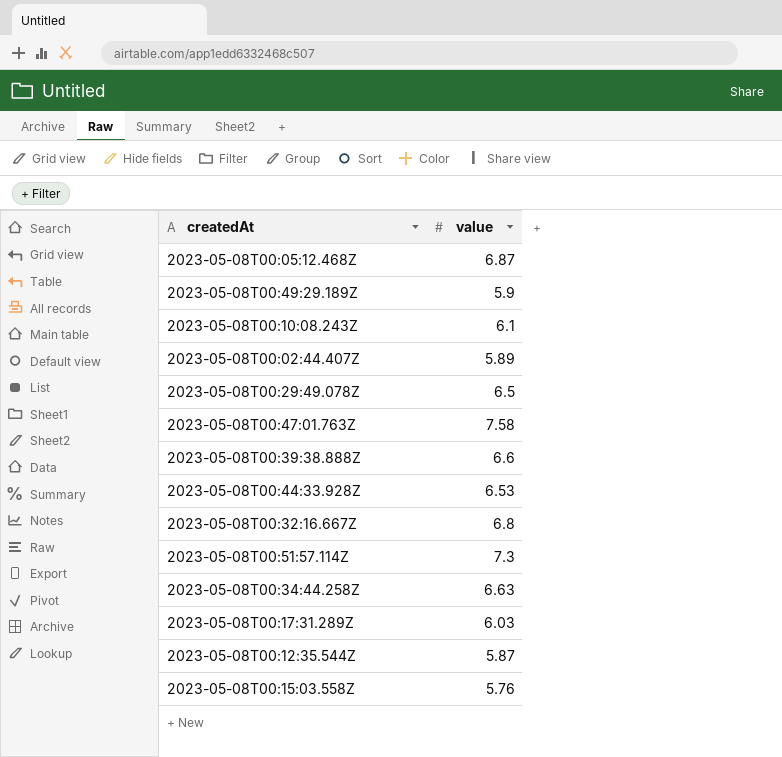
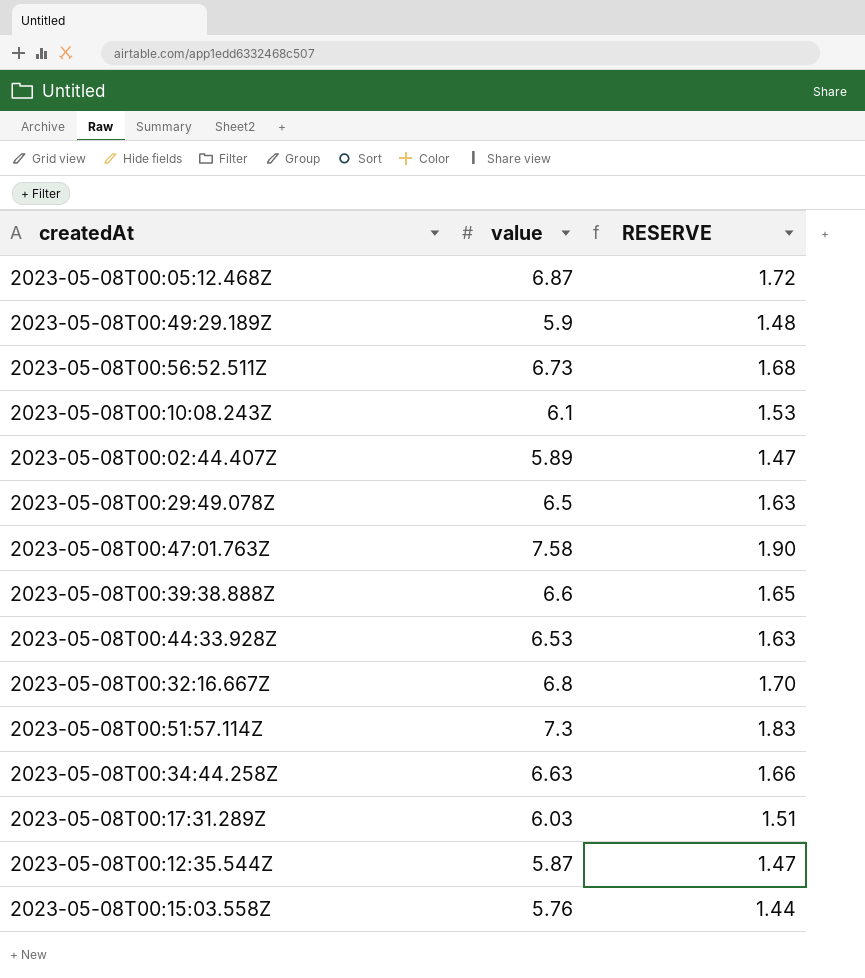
column RESERVE | formula: none -> [value] * 0.25
row 2023-05-08T00:56:52.511Z: none -> 6.73 | 1.68

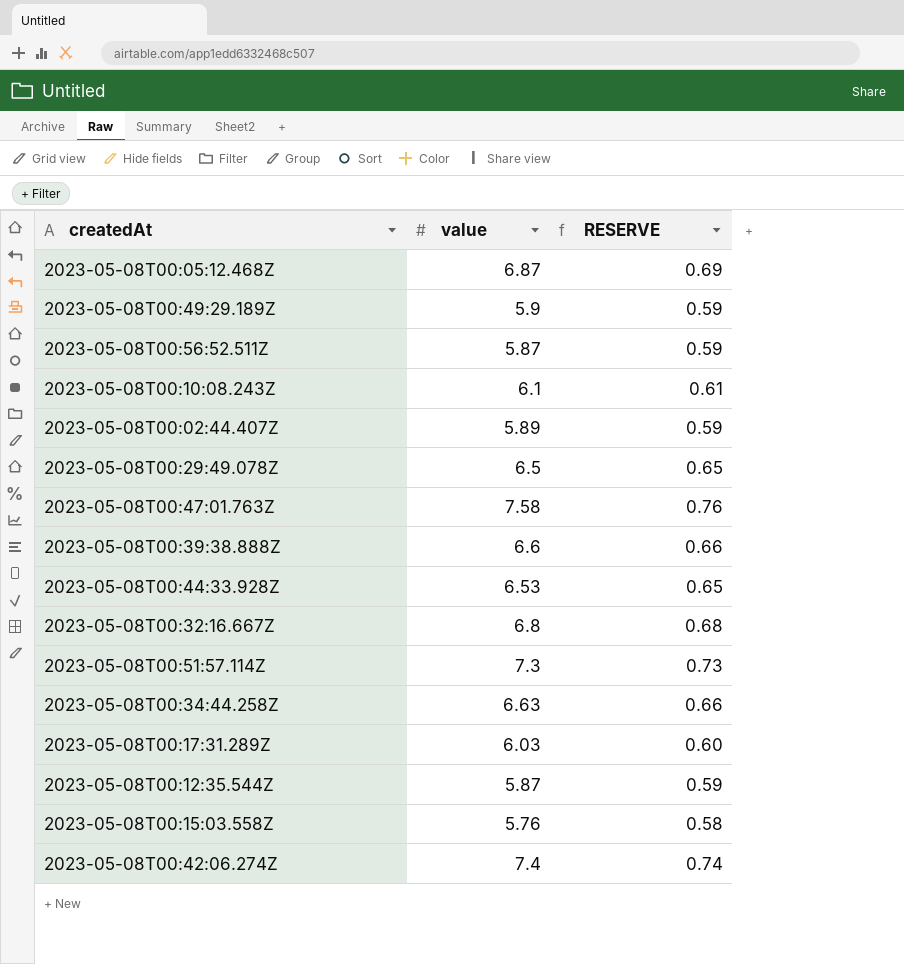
column RESERVE | formula: [value] * 0.25 -> [value] * 0.1
2023-05-08T00:56:52.511Z | value: 6.73 -> 5.87
row 2023-05-08T00:42:06.274Z: none -> 7.4 | 0.74

